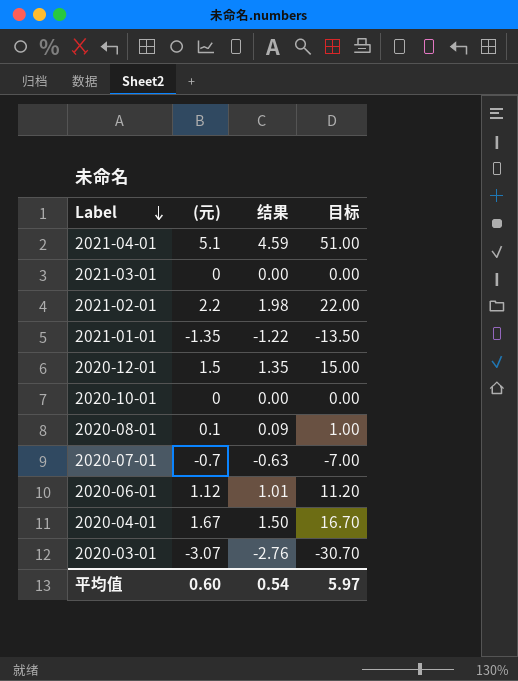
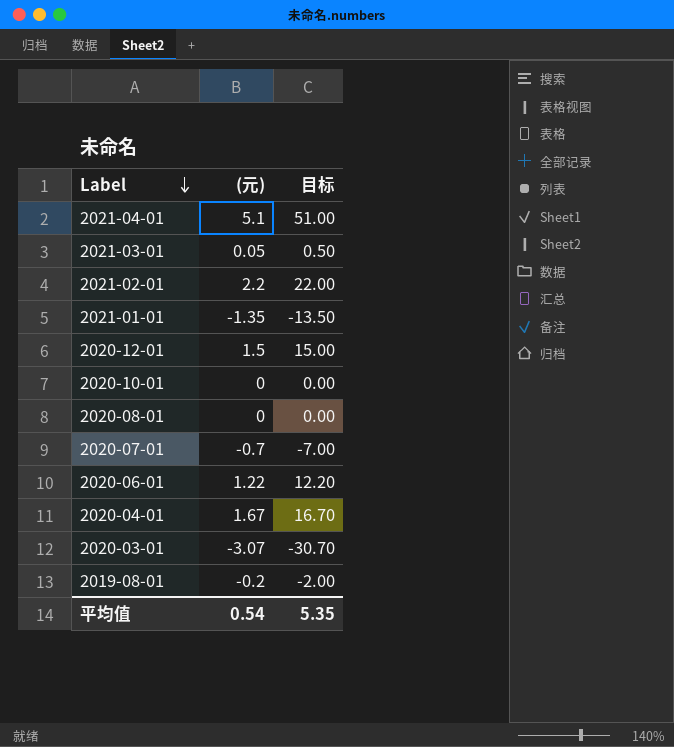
column 结果 | formula: [(元)] * 0.9 -> none
2021-03-01 | (元): 0 -> 0.05
2021-03-01 | 目标: 0.00 -> 0.50
2020-08-01 | (元): 0.1 -> 0
2020-08-01 | 目标: 1.00 -> 0.00
2020-06-01 | (元): 1.12 -> 1.22
2020-06-01 | 目标: 11.20 -> 12.20
row 2019-08-01: none -> -0.2 | -2.00
平均值 | (元): 0.60 -> 0.54
平均值 | 目标: 5.97 -> 5.35

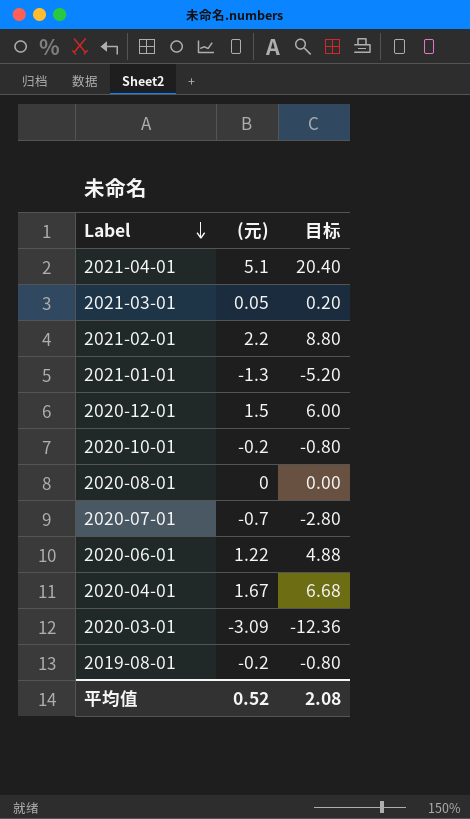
column 目标 | formula: [(元)] * 10 -> [(元)] * 4
2021-01-01 | (元): -1.35 -> -1.3
2020-10-01 | (元): 0 -> -0.2
2020-03-01 | (元): -3.07 -> -3.09
平均值 | (元): 0.54 -> 0.52
平均值 | 目标: 5.35 -> 2.08

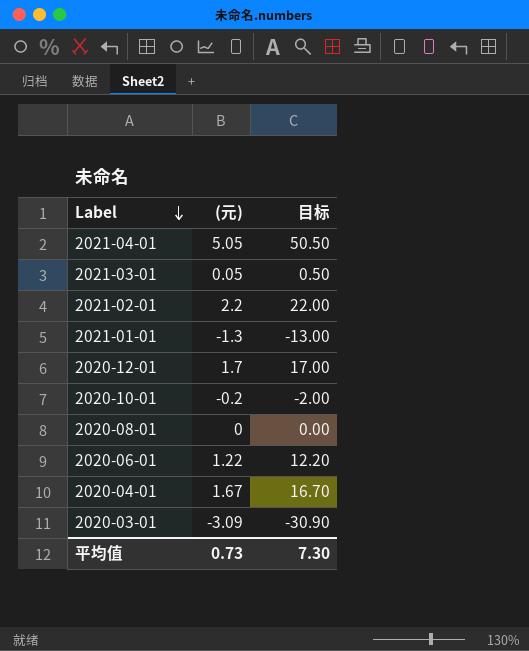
column 目标 | formula: [(元)] * 4 -> [(元)] * 10
row 2020-07-01: -0.7 | -2.80 -> none
row 2019-08-01: -0.2 | -0.80 -> none
2021-04-01 | (元): 5.1 -> 5.05
2020-12-01 | (元): 1.5 -> 1.7
平均值 | (元): 0.52 -> 0.73
平均值 | 目标: 2.08 -> 7.30

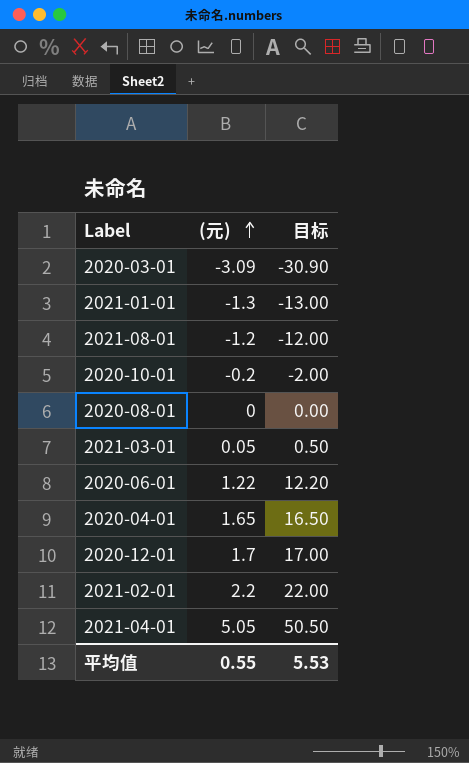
row order: Label descending -> (元) ascending
row 2021-08-01: none -> -1.2 | -12.00
2020-04-01 | (元): 1.67 -> 1.65
2020-04-01 | 目标: 16.70 -> 16.50
平均值 | (元): 0.73 -> 0.55
平均值 | 目标: 7.30 -> 5.53

